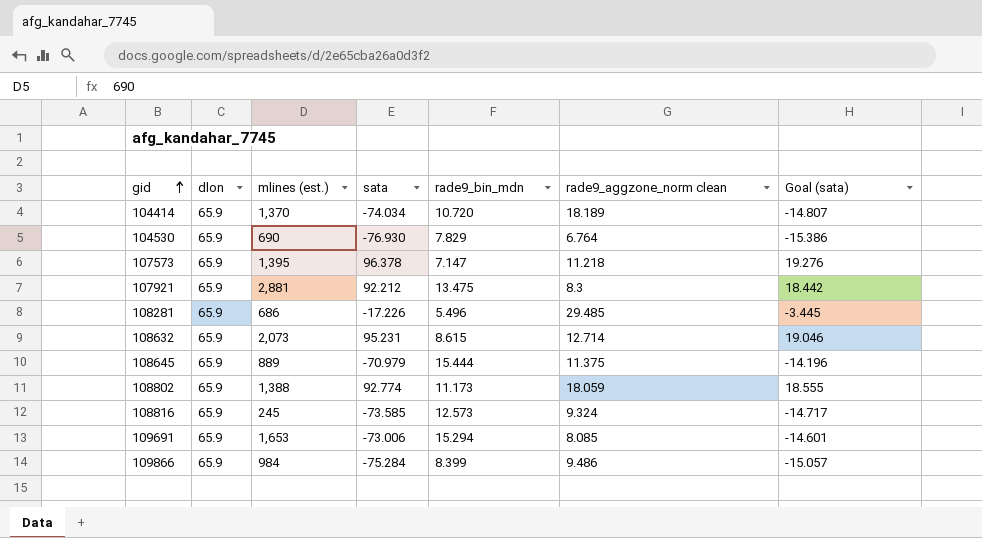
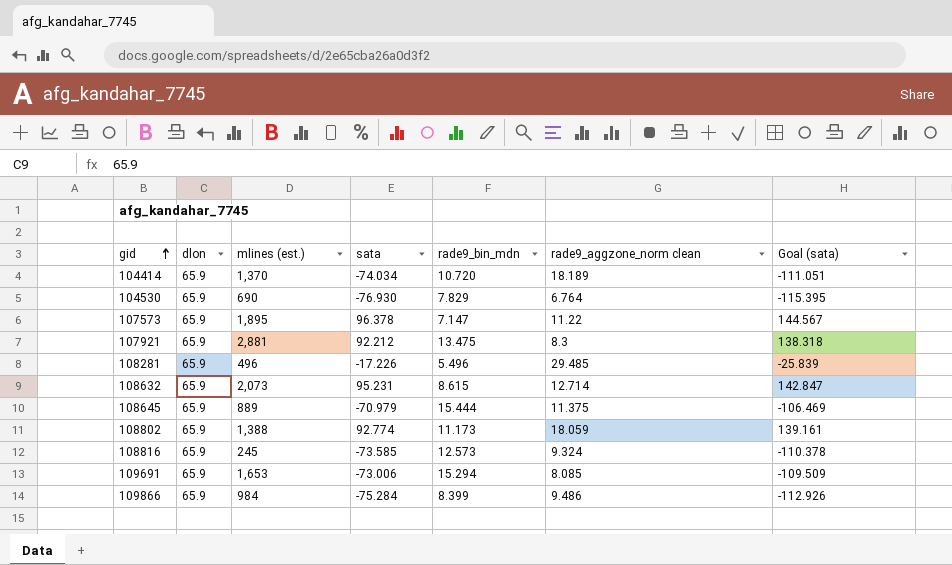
column Goal (sata) | formula: [sata] * 0.2 -> [sata] * 1.5
107573 | mlines (est.): 1,395 -> 1,895
107573 | rade9_aggzone_norm clean: 11.218 -> 11.22
108281 | mlines (est.): 686 -> 496

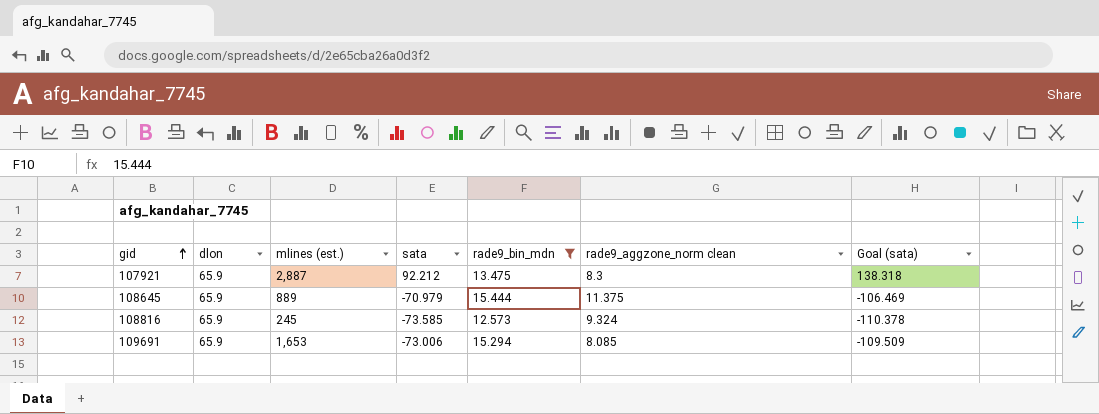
filter: none -> rade9_bin_mdn >= 12.573
107921 | mlines (est.): 2,881 -> 2,887

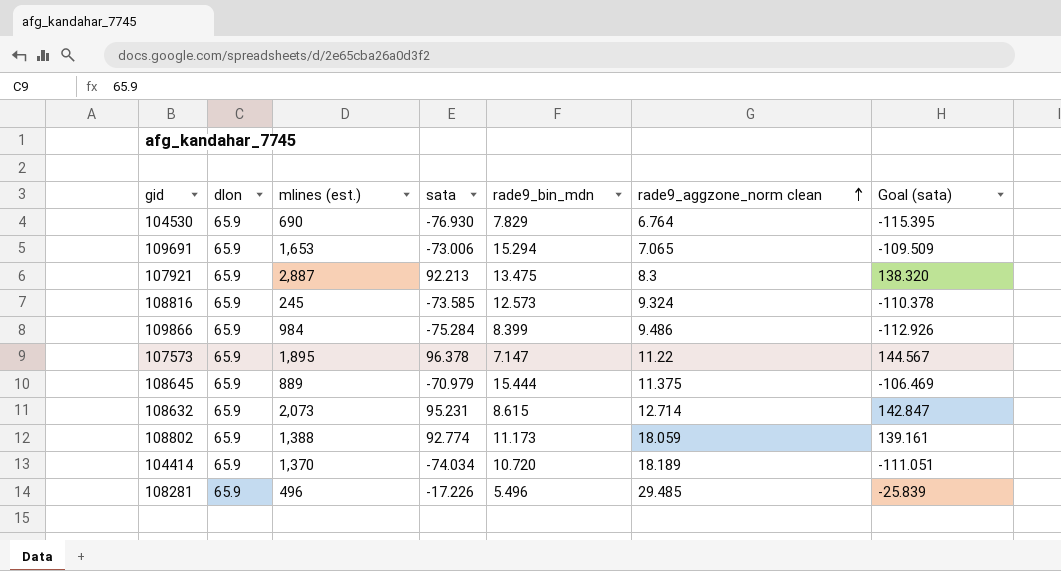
filter: rade9_bin_mdn >= 12.573 -> none
row order: gid ascending -> rade9_aggzone_norm clean ascending
109691 | rade9_aggzone_norm clean: 8.085 -> 7.065
107921 | sata: 92.212 -> 92.213
107921 | Goal (sata): 138.318 -> 138.320

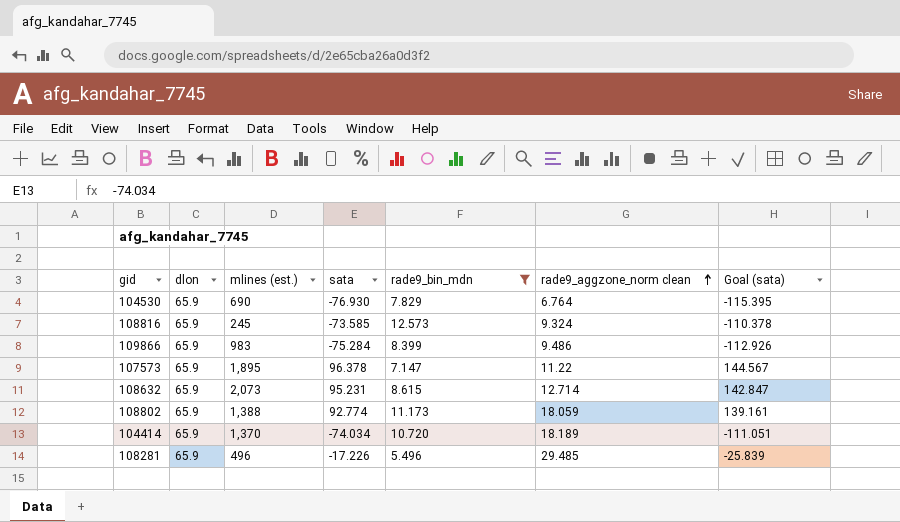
filter: none -> rade9_bin_mdn <= 12.573
109866 | mlines (est.): 984 -> 983

